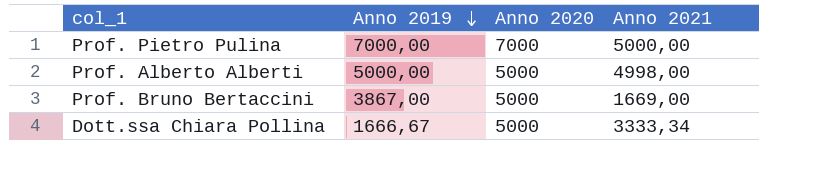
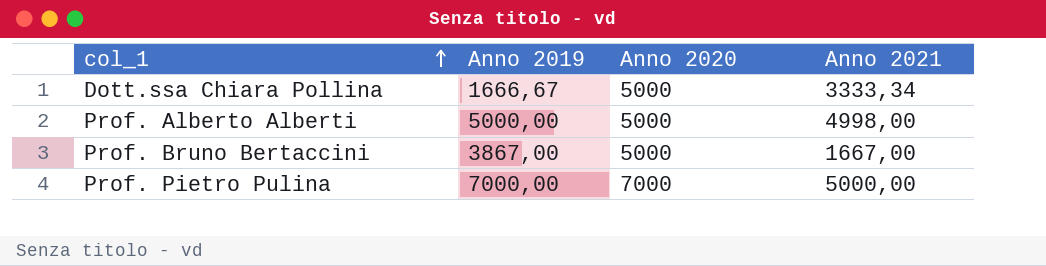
row order: Anno 2019 descending -> col_1 ascending
Prof. Bruno Bertaccini | Anno 2021: 1669,00 -> 1667,00

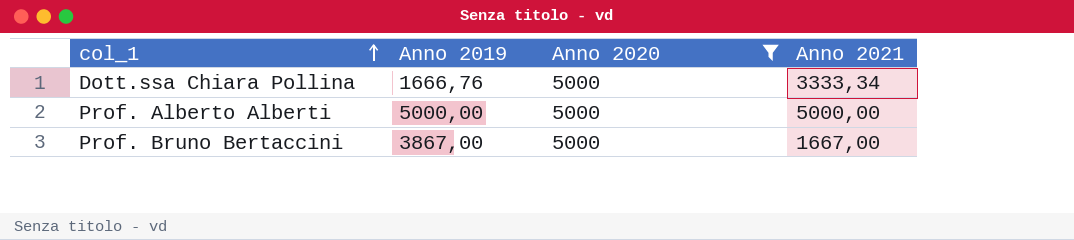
filter: none -> Anno 2020 = 5000
Dott.ssa Chiara Pollina | Anno 2019: 1666,67 -> 1666,76
Prof. Alberto Alberti | Anno 2021: 4998,00 -> 5000,00

